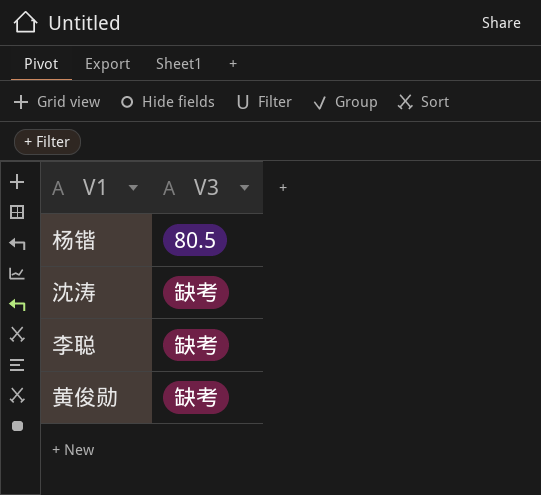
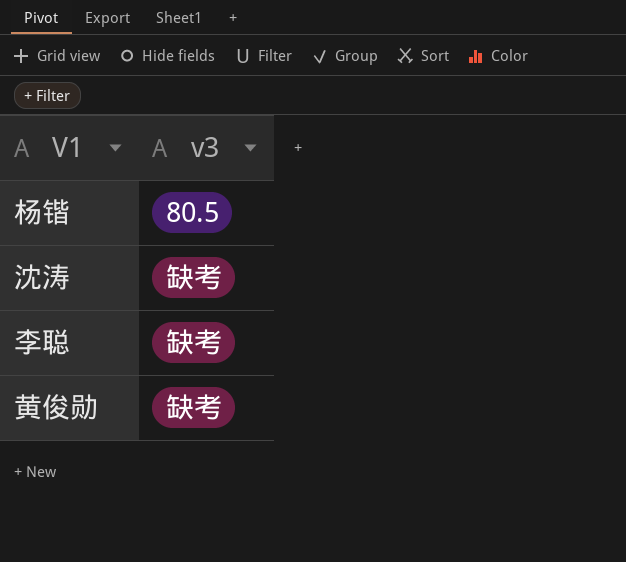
column name: V3 -> v3

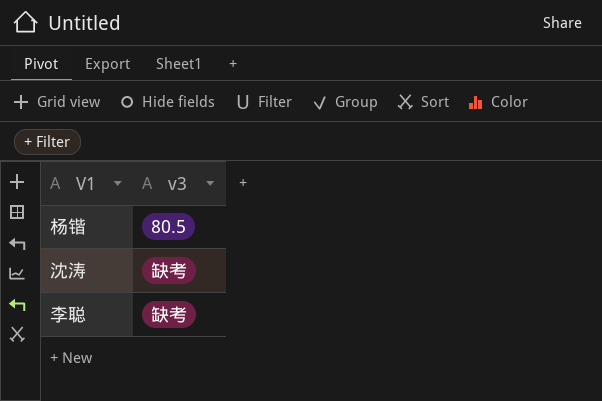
row 黄俊勋: 缺考 -> none

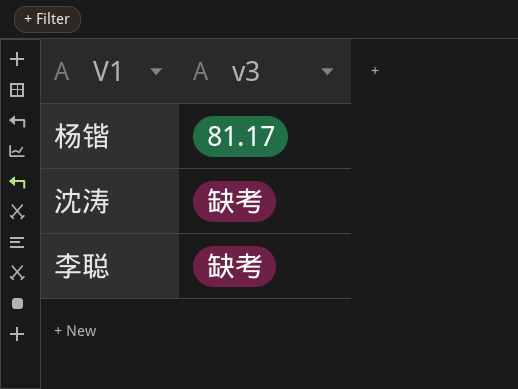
杨锴 | v3: 80.5 -> 81.17

